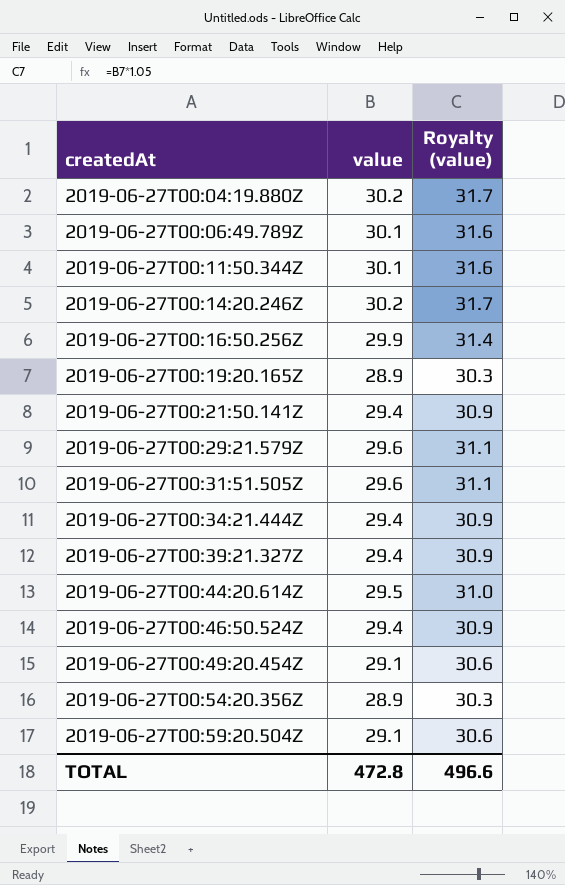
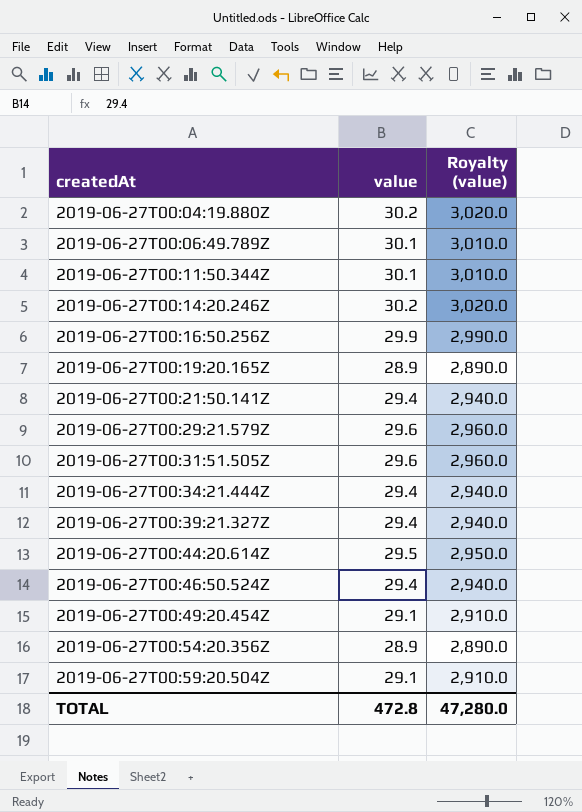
column Royalty (value) | formula: [value] * 1.05 -> [value] * 100
TOTAL | Royalty (value): 496.6 -> 47,280.0

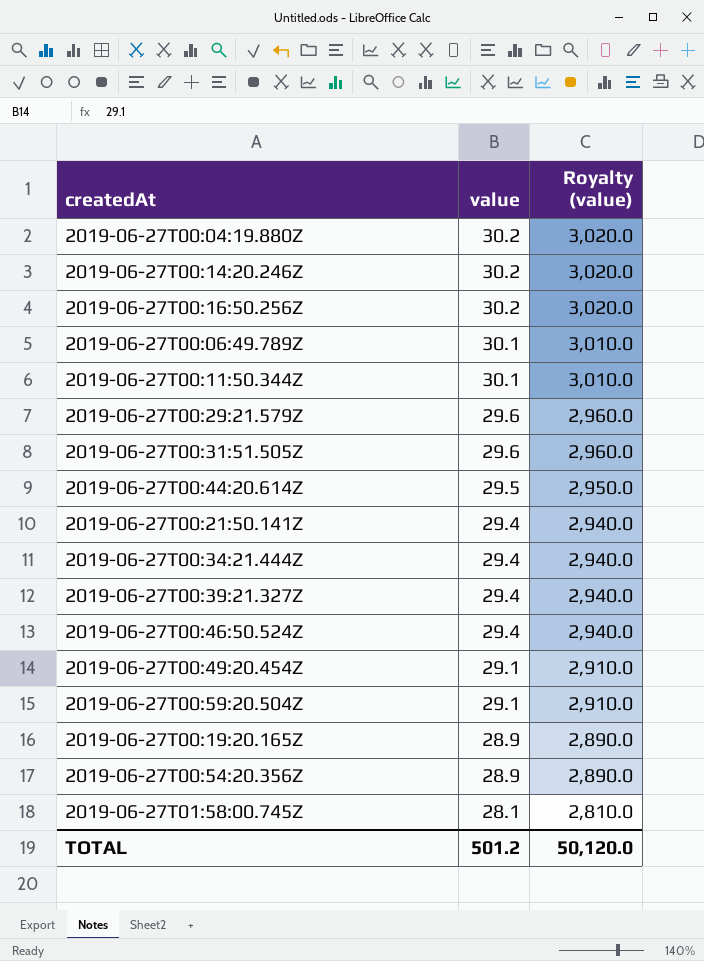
row order: createdAt ascending -> value descending
2019-06-27T00:16:50.256Z | value: 29.9 -> 30.2
2019-06-27T00:16:50.256Z | Royalty (value): 2,990.0 -> 3,020.0
row 2019-06-27T01:58:00.745Z: none -> 28.1 | 2,810.0
TOTAL | value: 472.8 -> 501.2
TOTAL | Royalty (value): 47,280.0 -> 50,120.0

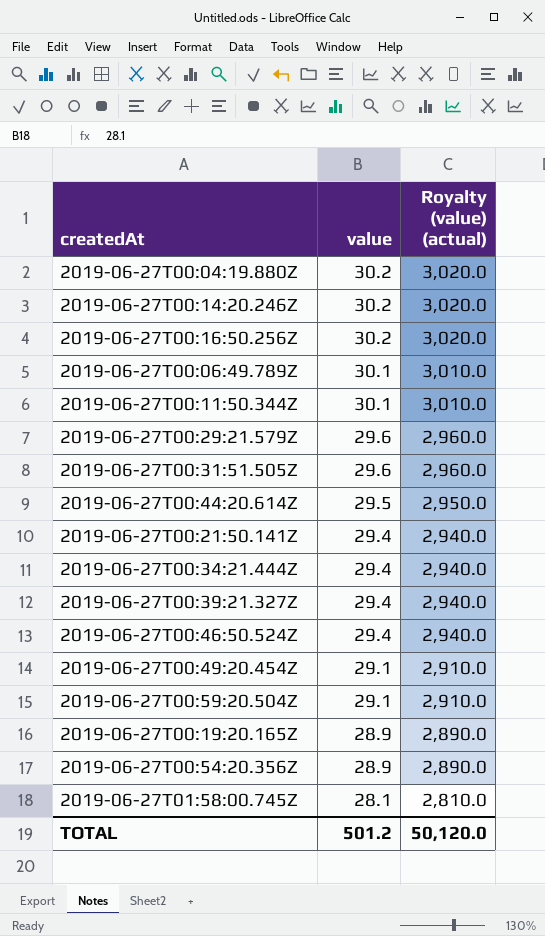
column name: Royalty (value) -> Royalty (value) (actual)

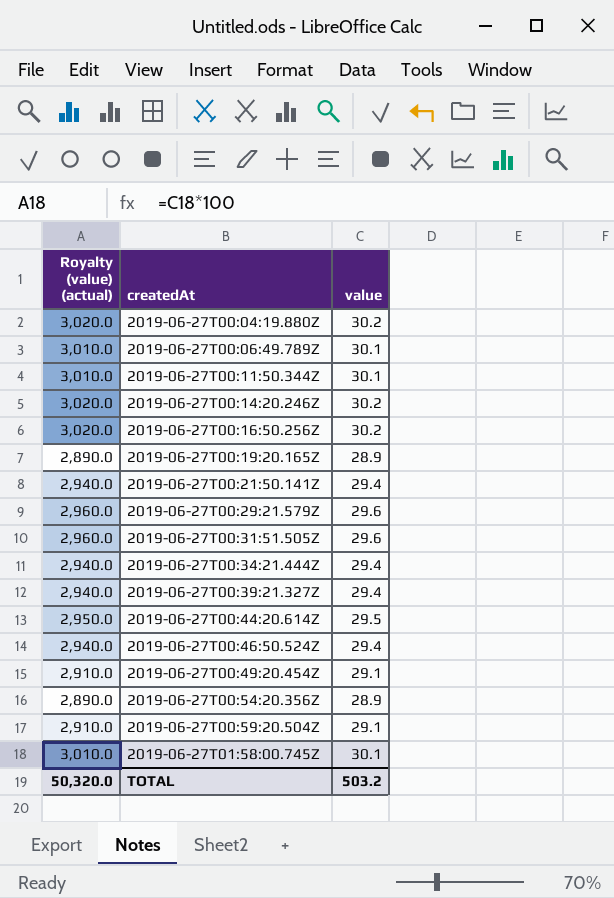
row order: value descending -> createdAt ascending
column Royalty (value) (actual) | position: 3 -> 1
2019-06-27T01:58:00.745Z | Royalty (value) (actual): 2,810.0 -> 3,010.0
2019-06-27T01:58:00.745Z | value: 28.1 -> 30.1
TOTAL | Royalty (value) (actual): 50,120.0 -> 50,320.0
TOTAL | value: 501.2 -> 503.2

